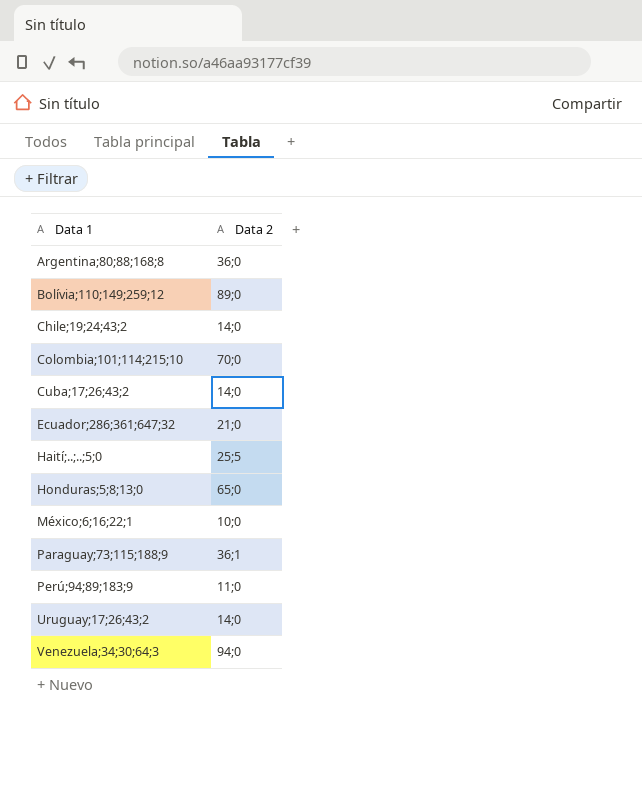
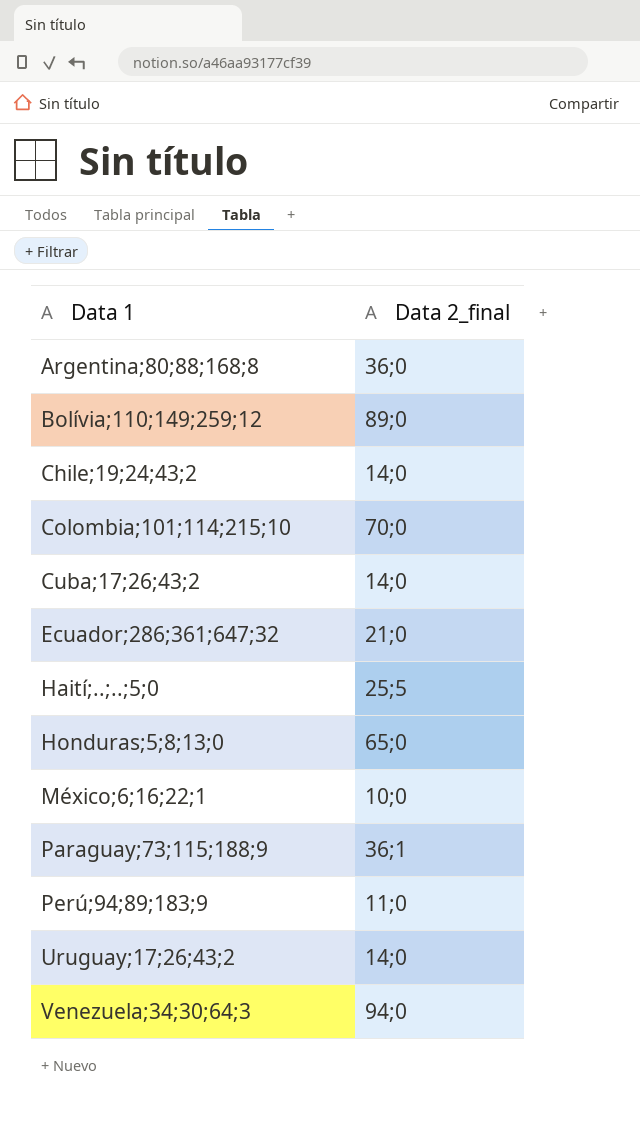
column name: Data 2 -> Data 2_final

